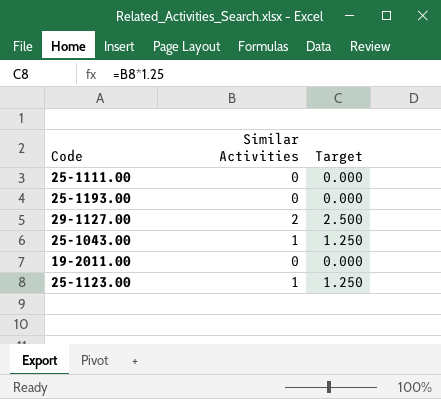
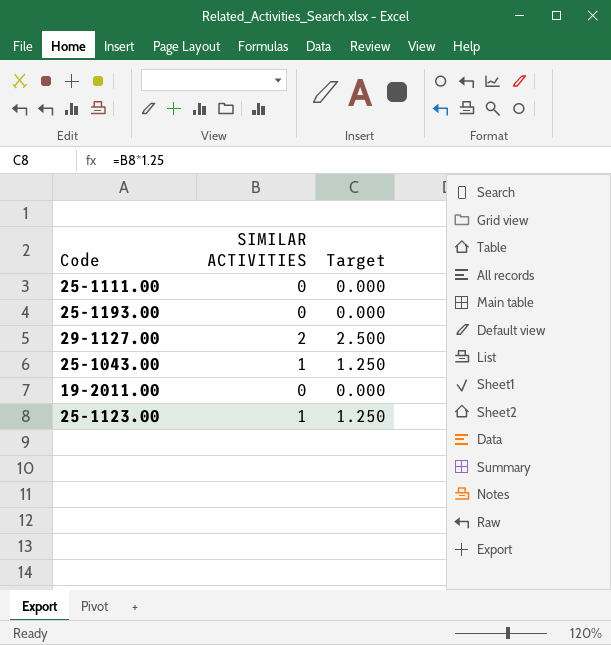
column name: Similar Activities -> SIMILAR ACTIVITIES

